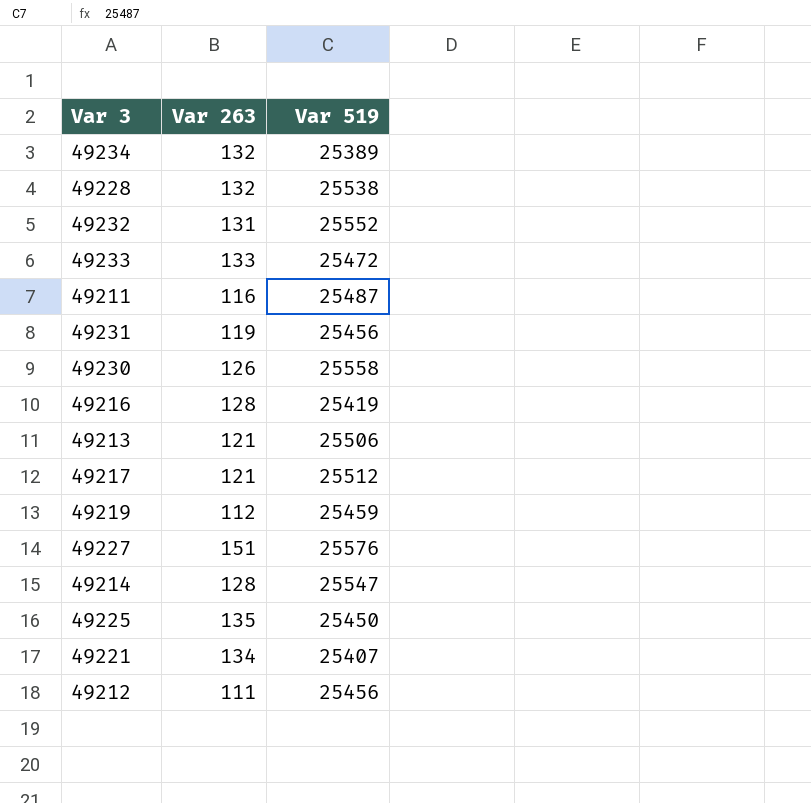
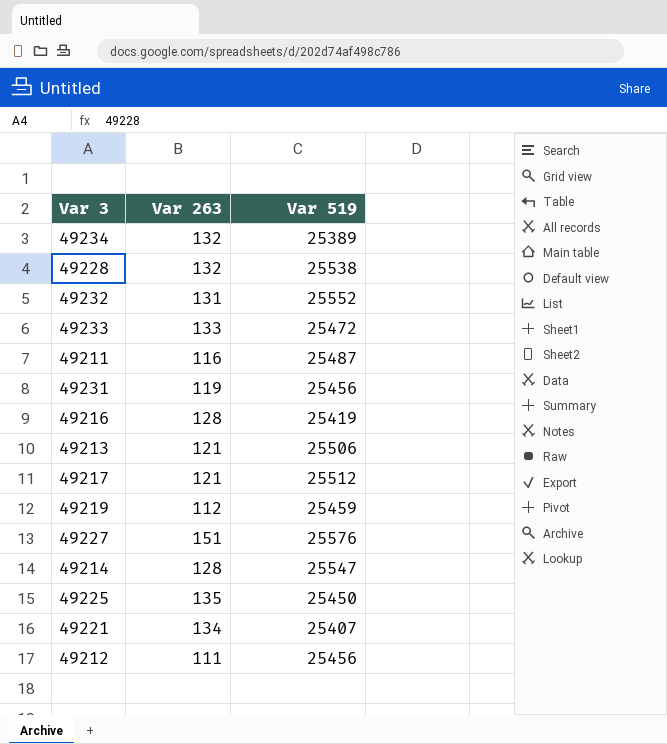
row 49230: 126 | 25558 -> none

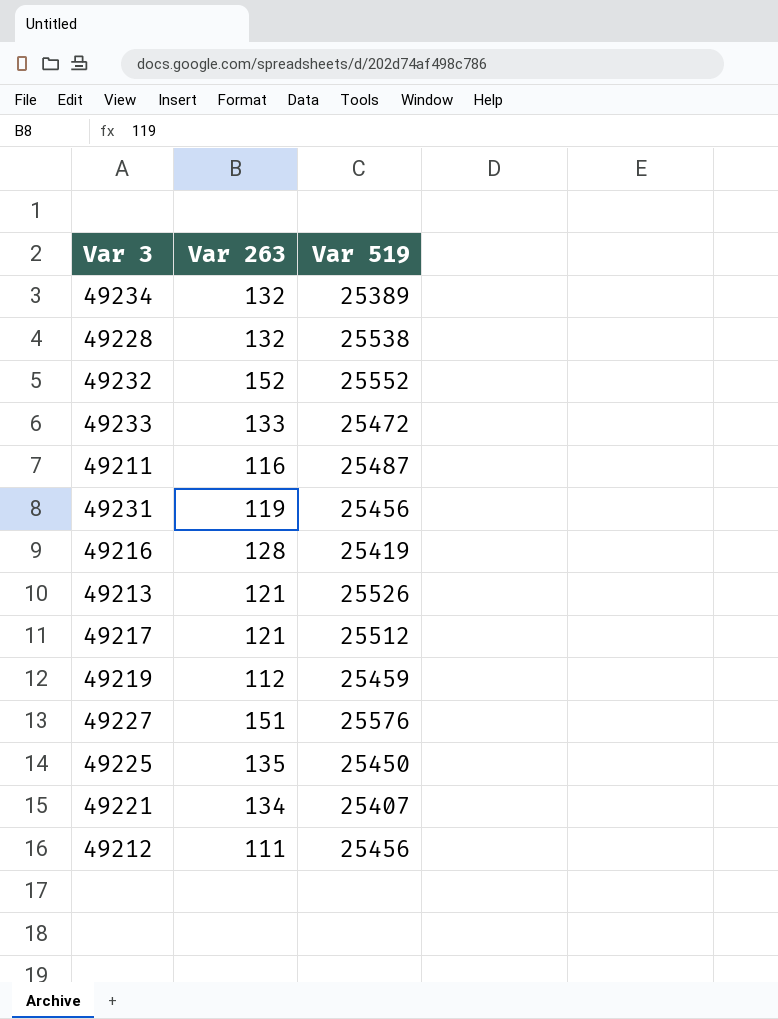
row 49214: 128 | 25547 -> none
49232 | Var 263: 131 -> 152
49213 | Var 519: 25506 -> 25526

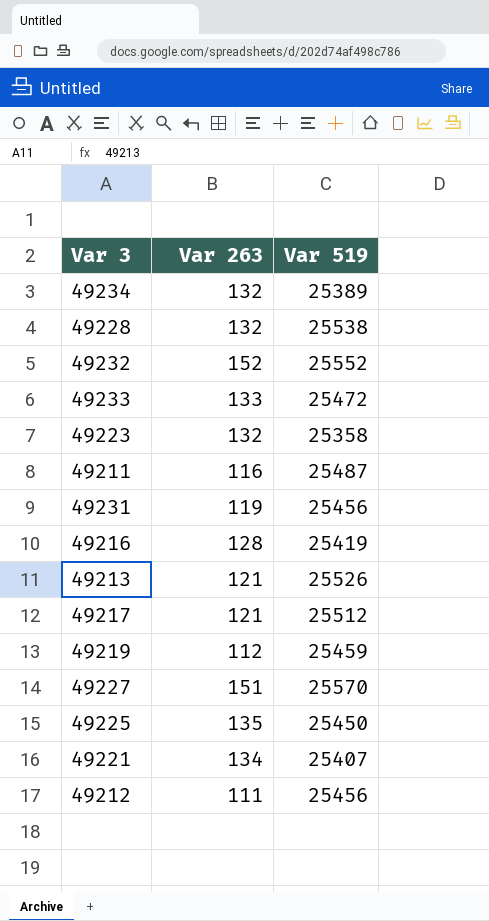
row 49223: none -> 132 | 25358
49227 | Var 519: 25576 -> 25570

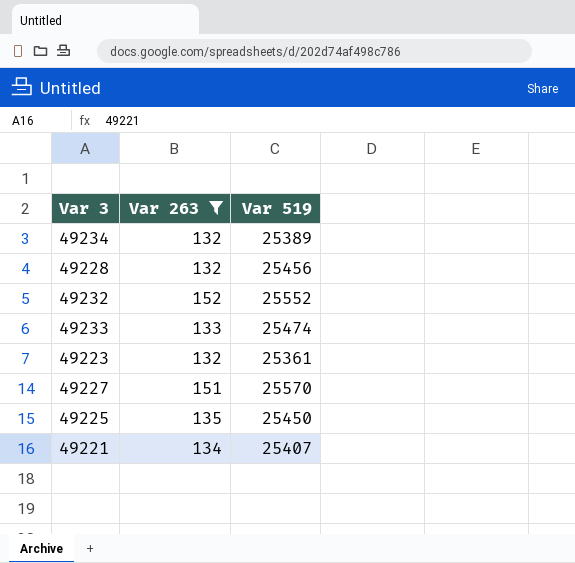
filter: none -> Var 263 >= 132
49228 | Var 519: 25538 -> 25456
49233 | Var 519: 25472 -> 25474
49223 | Var 519: 25358 -> 25361

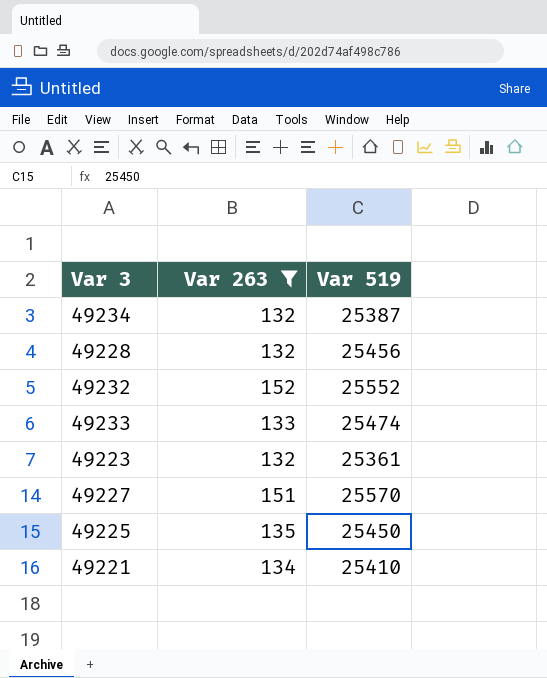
49234 | Var 519: 25389 -> 25387
49221 | Var 519: 25407 -> 25410

